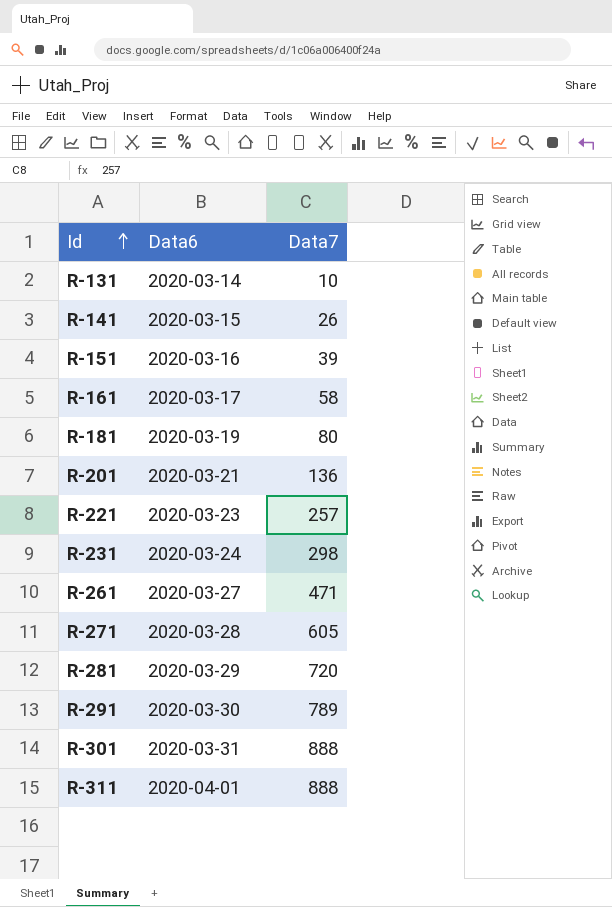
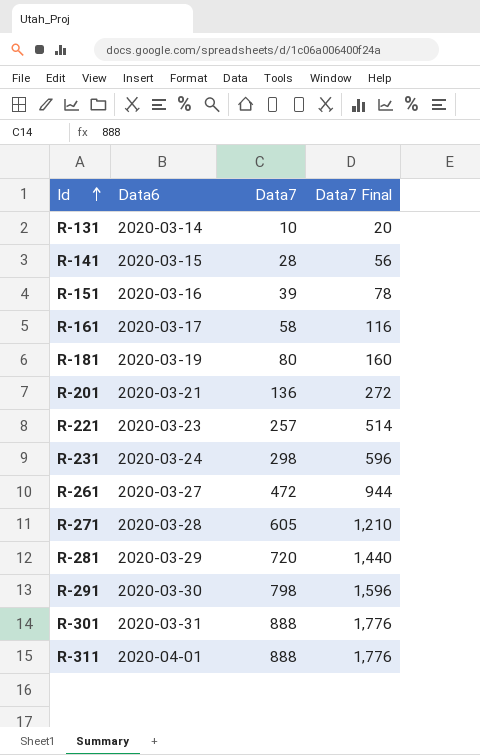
column Data7 Final | formula: none -> [Data7] * 2
R-141 | Data7: 26 -> 28
R-261 | Data7: 471 -> 472
R-291 | Data7: 789 -> 798

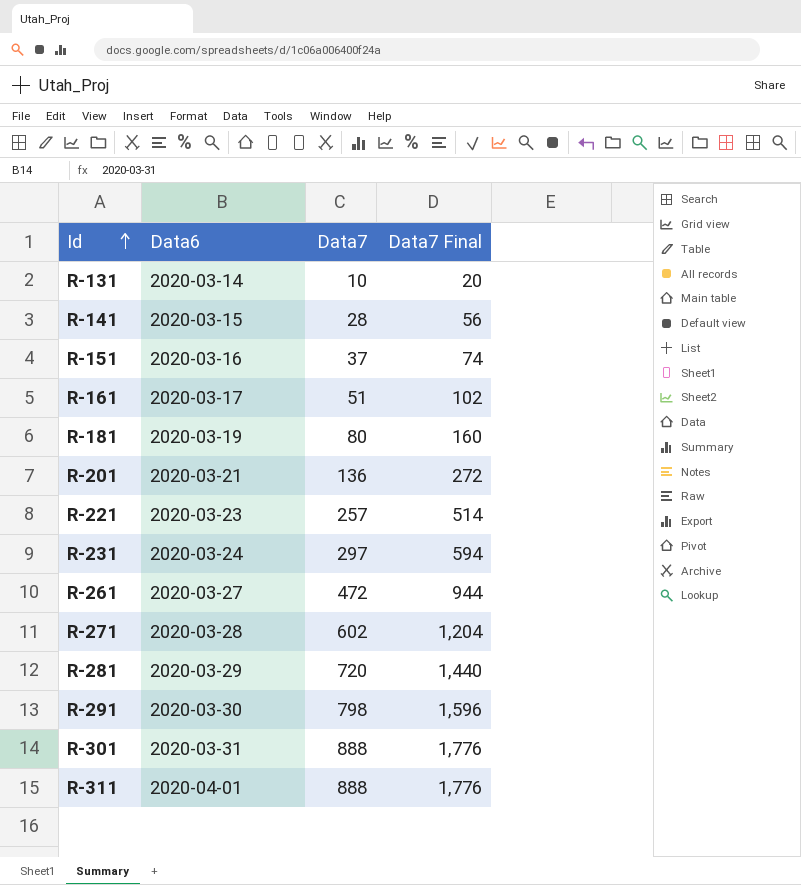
R-151 | Data7: 39 -> 37
R-151 | Data7 Final: 78 -> 74
R-161 | Data7: 58 -> 51
R-161 | Data7 Final: 116 -> 102
R-231 | Data7: 298 -> 297
R-231 | Data7 Final: 596 -> 594
R-271 | Data7: 605 -> 602
R-271 | Data7 Final: 1,210 -> 1,204

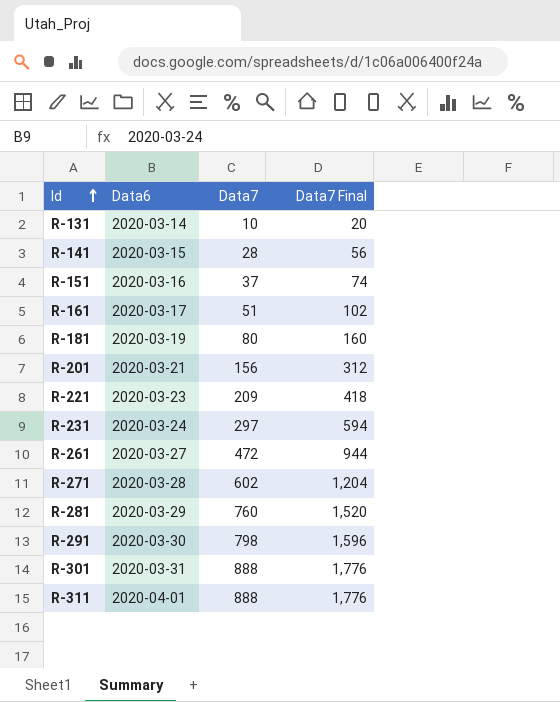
R-201 | Data7: 136 -> 156
R-201 | Data7 Final: 272 -> 312
R-221 | Data7: 257 -> 209
R-221 | Data7 Final: 514 -> 418
R-281 | Data7: 720 -> 760
R-281 | Data7 Final: 1,440 -> 1,520

